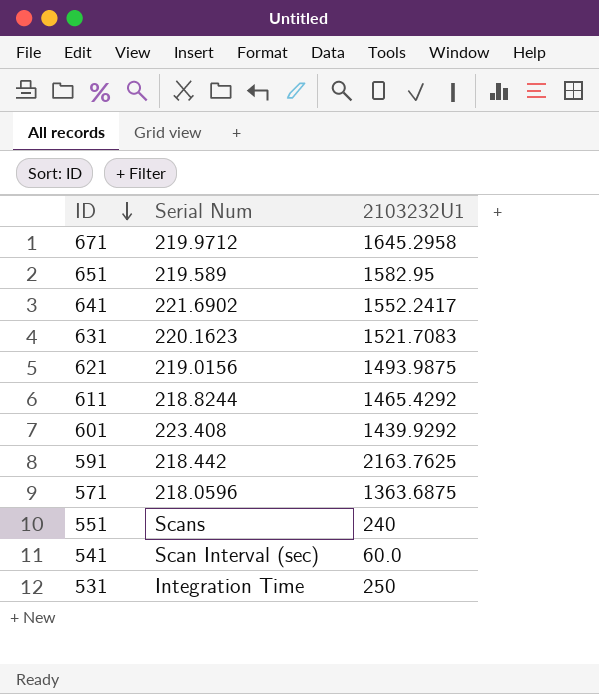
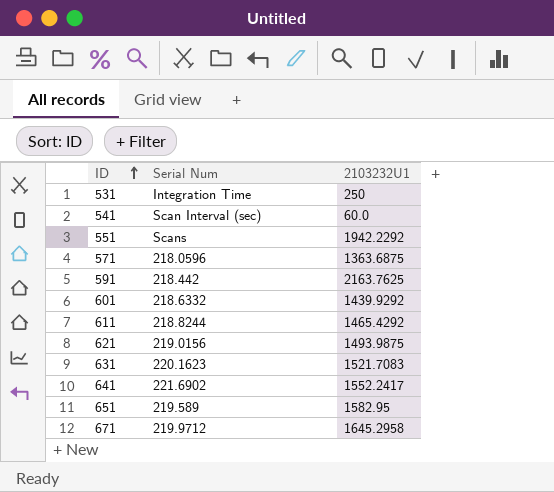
row order: ID descending -> ID ascending
551 | 2103232U1: 240 -> 1942.2292
601 | Serial Num: 223.408 -> 218.6332

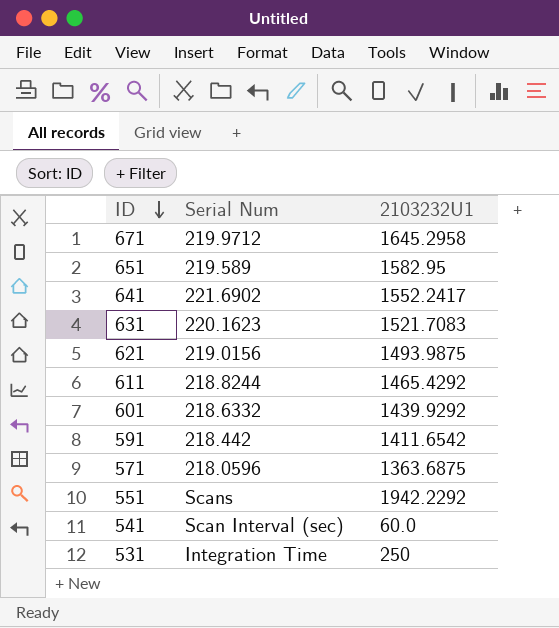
row order: ID ascending -> ID descending
591 | 2103232U1: 2163.7625 -> 1411.6542

